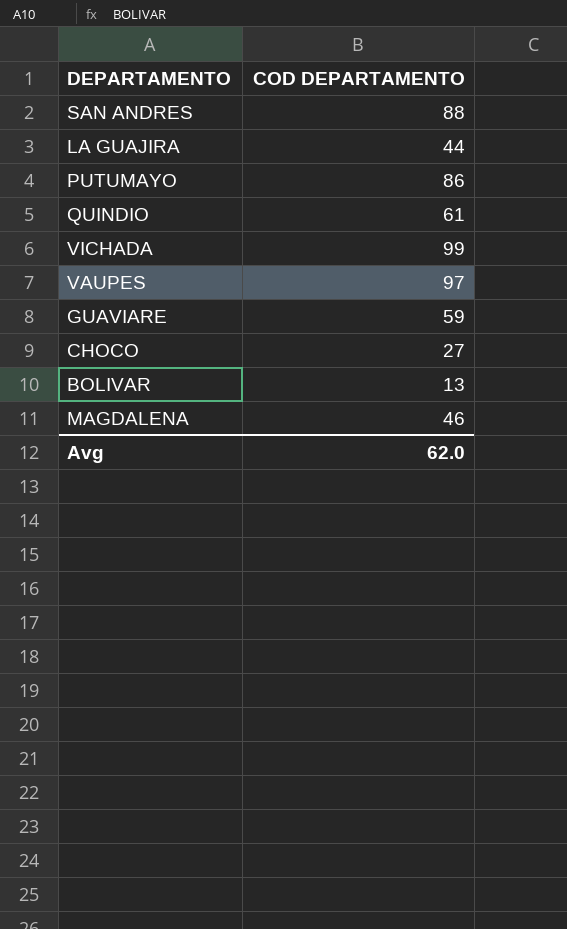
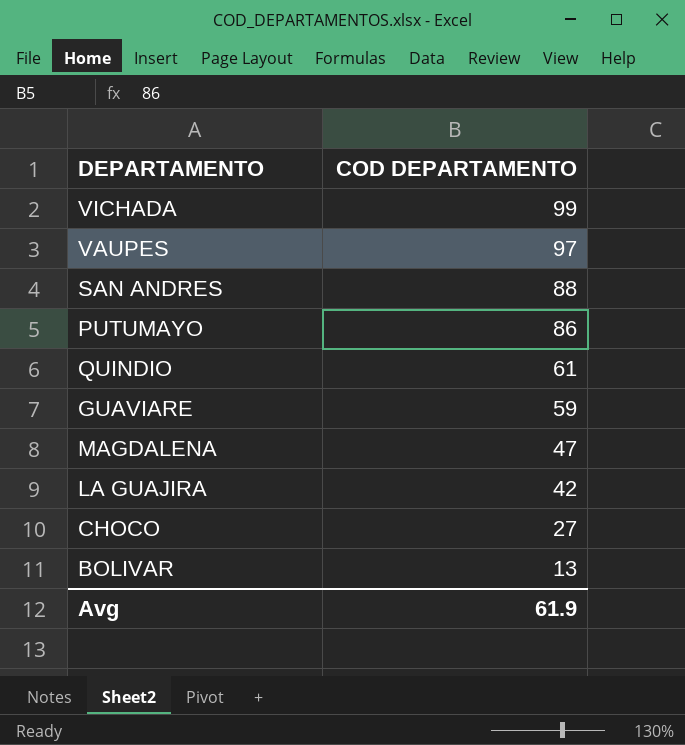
row order: none -> COD DEPARTAMENTO descending
MAGDALENA | COD DEPARTAMENTO: 46 -> 47
LA GUAJIRA | COD DEPARTAMENTO: 44 -> 42
Avg | COD DEPARTAMENTO: 62.0 -> 61.9

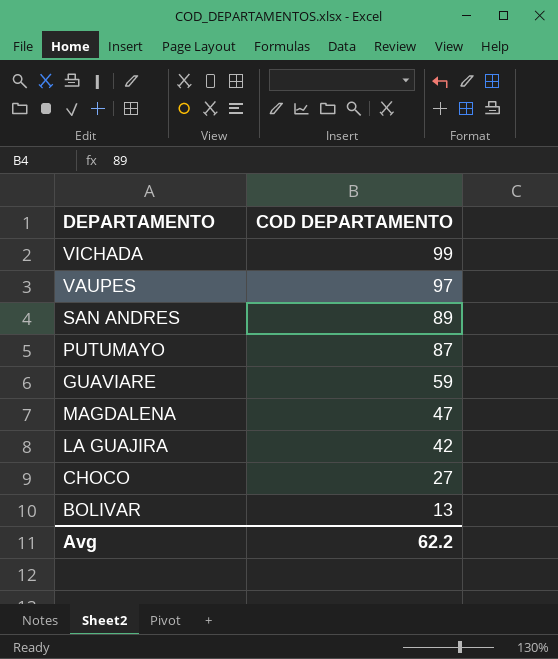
row QUINDIO: 61 -> none
SAN ANDRES | COD DEPARTAMENTO: 88 -> 89
PUTUMAYO | COD DEPARTAMENTO: 86 -> 87
Avg | COD DEPARTAMENTO: 61.9 -> 62.2

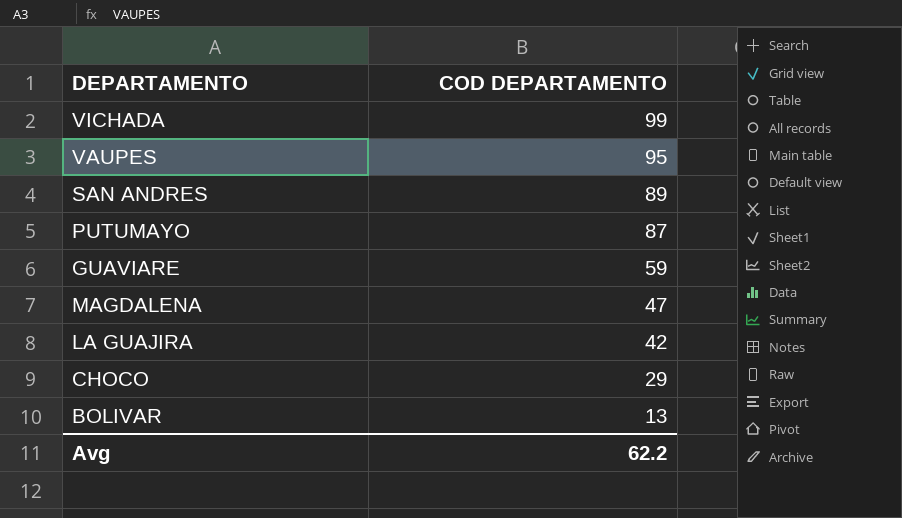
VAUPES | COD DEPARTAMENTO: 97 -> 95
CHOCO | COD DEPARTAMENTO: 27 -> 29

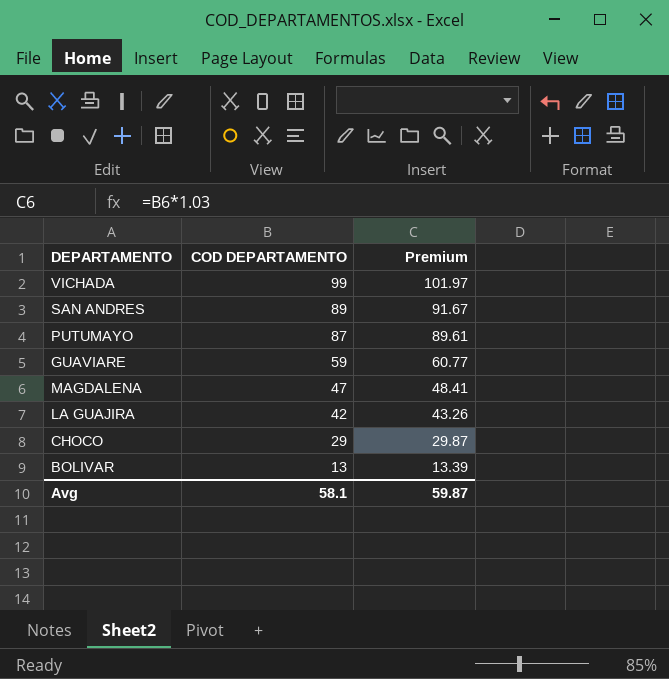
column Premium | formula: none -> [COD DEPARTAMENTO] * 1.03
row VAUPES: 95 -> none
Avg | COD DEPARTAMENTO: 62.2 -> 58.1

